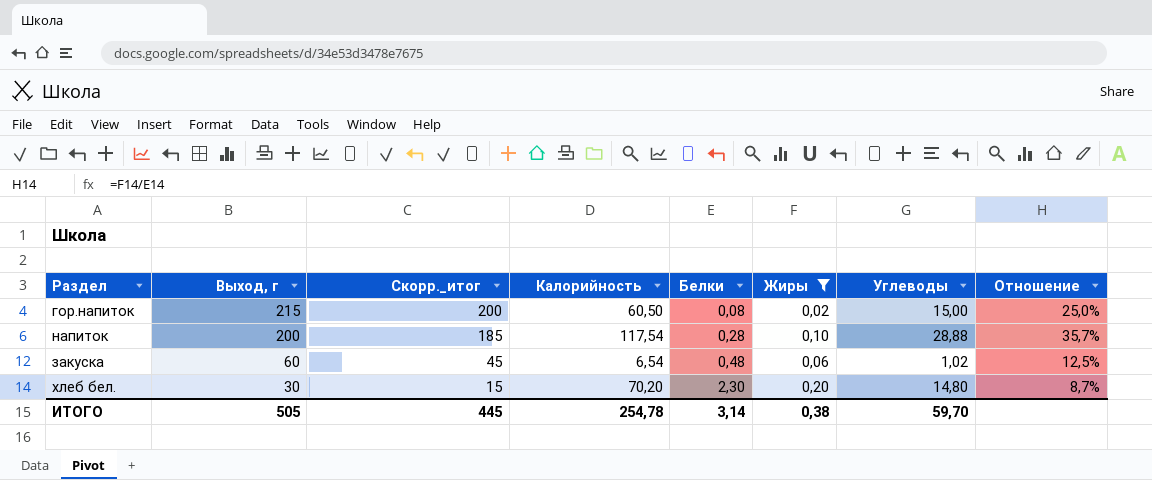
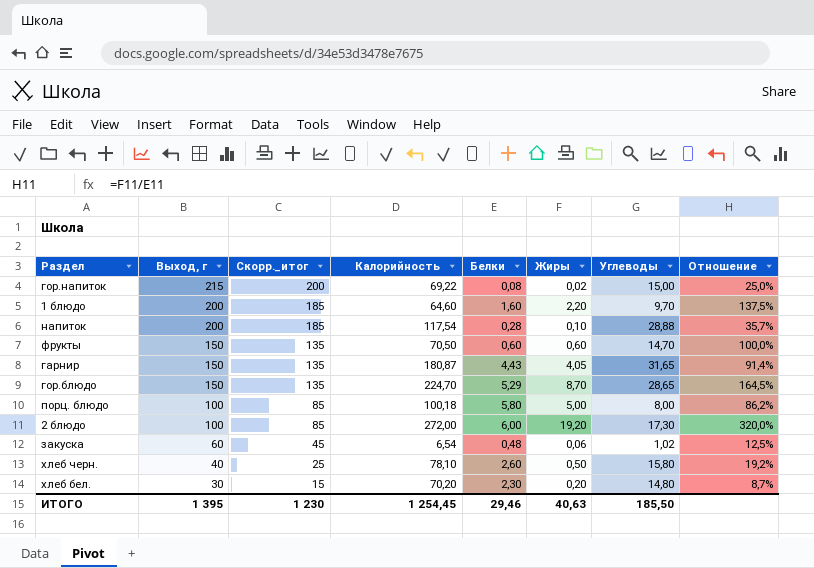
filter: Жиры <= 0,20 -> none
гор.напиток | Калорийность: 60,50 -> 69,22
ИТОГО | Выход, г: 505 -> 1 395
ИТОГО | Скорр._итог: 445 -> 1 230
ИТОГО | Калорийность: 254,78 -> 1 254,45
ИТОГО | Белки: 3,14 -> 29,46
ИТОГО | Жиры: 0,38 -> 40,63
ИТОГО | Углеводы: 59,70 -> 185,50

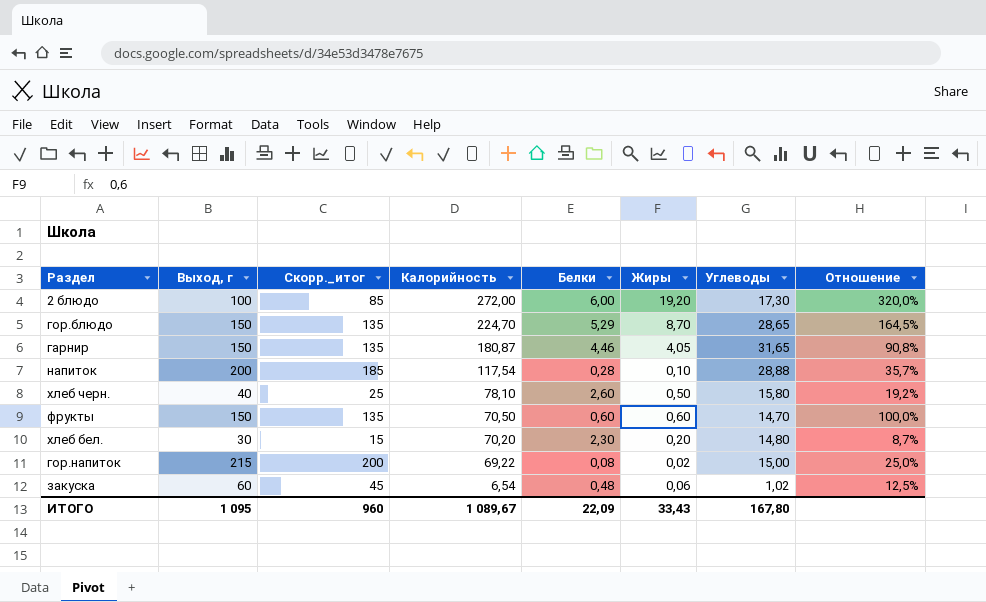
row order: Выход, г descending -> Калорийность descending
row 1 блюдо: 200 | 185 | 64,60 | 1,60 | 2,20 | 9,70 | 137,5% -> none
row порц. блюдо: 100 | 85 | 100,18 | 5,80 | 5,00 | 8,00 | 86,2% -> none
гарнир | Белки: 4,43 -> 4,46
гарнир | Отношение: 91,4% -> 90,8%
ИТОГО | Выход, г: 1 395 -> 1 095
ИТОГО | Скорр._итог: 1 230 -> 960
ИТОГО | Калорийность: 1 254,45 -> 1 089,67
ИТОГО | Белки: 29,46 -> 22,09
ИТОГО | Жиры: 40,63 -> 33,43
ИТОГО | Углеводы: 185,50 -> 167,80

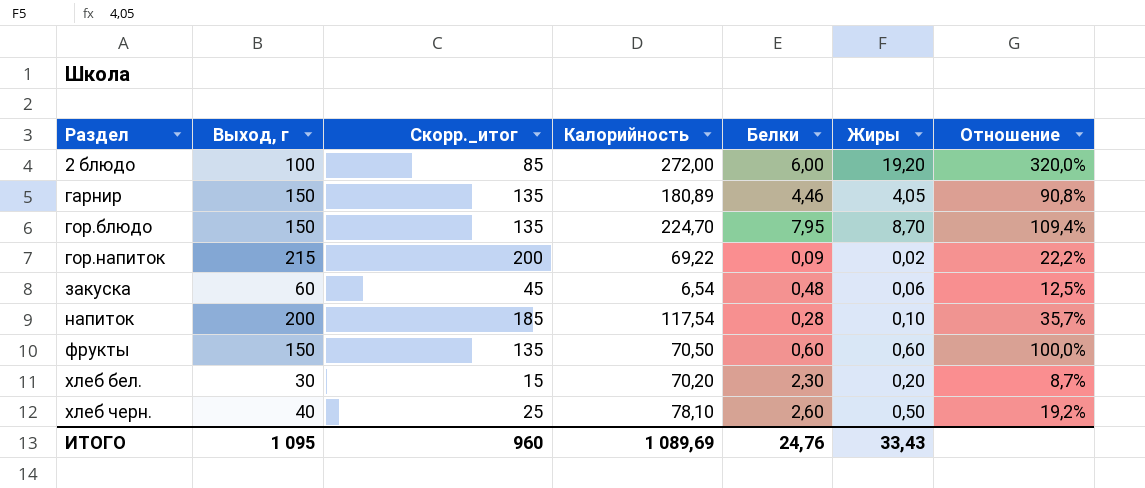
row order: Калорийность descending -> Раздел ascending
column Углеводы | position: 7 -> none
гарнир | Калорийность: 180,87 -> 180,89
гор.блюдо | Белки: 5,29 -> 7,95
гор.блюдо | Отношение: 164,5% -> 109,4%
гор.напиток | Белки: 0,08 -> 0,09
гор.напиток | Отношение: 25,0% -> 22,2%
ИТОГО | Калорийность: 1 089,67 -> 1 089,69
ИТОГО | Белки: 22,09 -> 24,76

